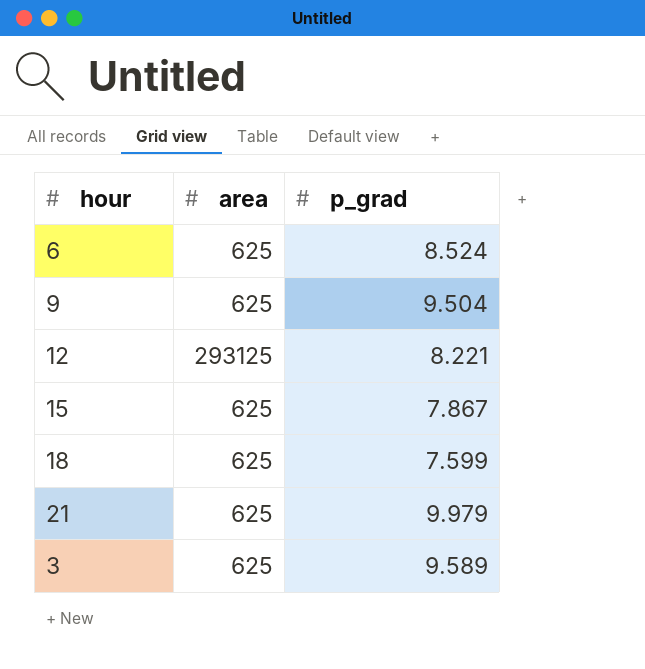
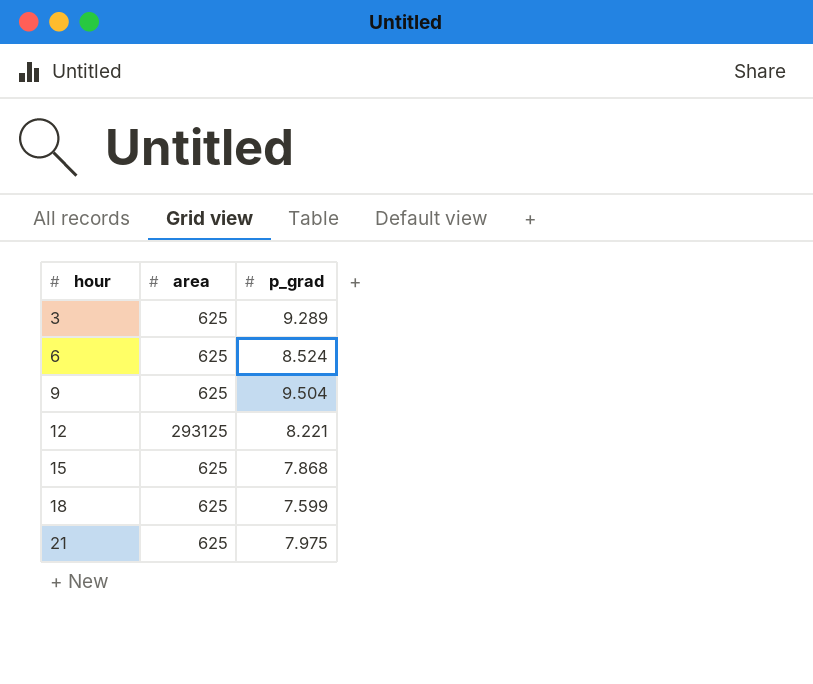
row order: none -> hour ascending
3 | p_grad: 9.589 -> 9.289
15 | p_grad: 7.867 -> 7.868
21 | p_grad: 9.979 -> 7.975

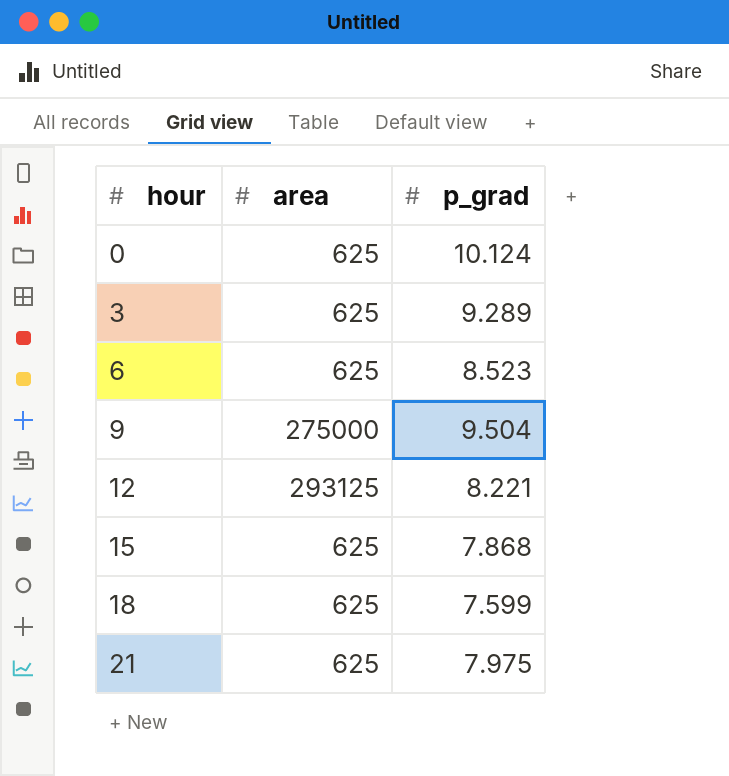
row 0: none -> 625 | 10.124
6 | p_grad: 8.524 -> 8.523
9 | area: 625 -> 275000

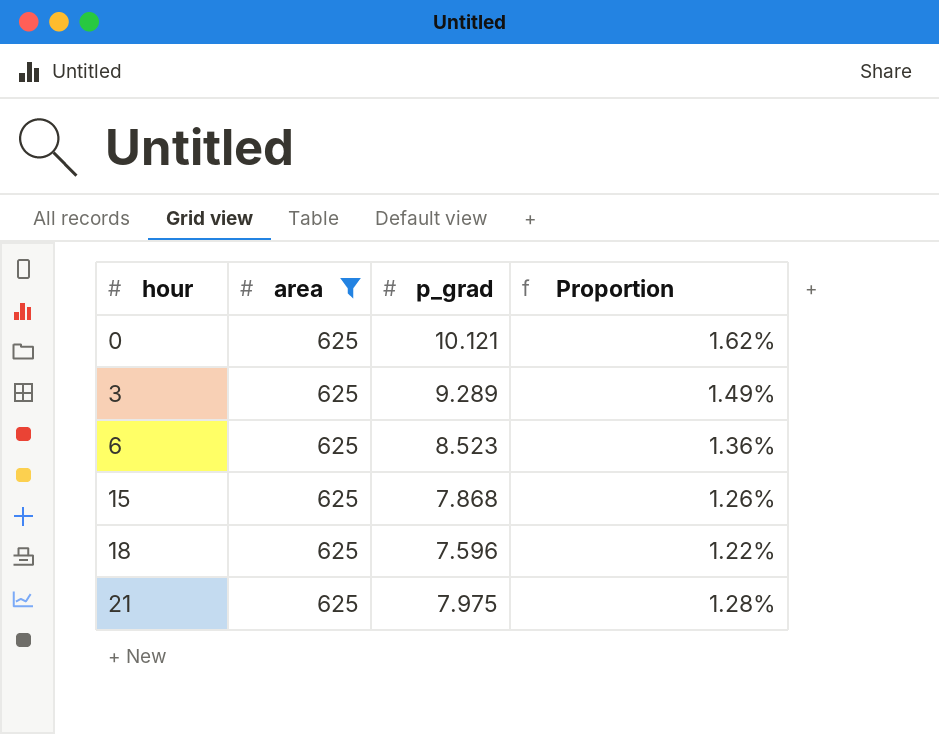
filter: none -> area = 625
column Proportion | formula: none -> [p_grad] / [area]
0 | p_grad: 10.124 -> 10.121
18 | p_grad: 7.599 -> 7.596

